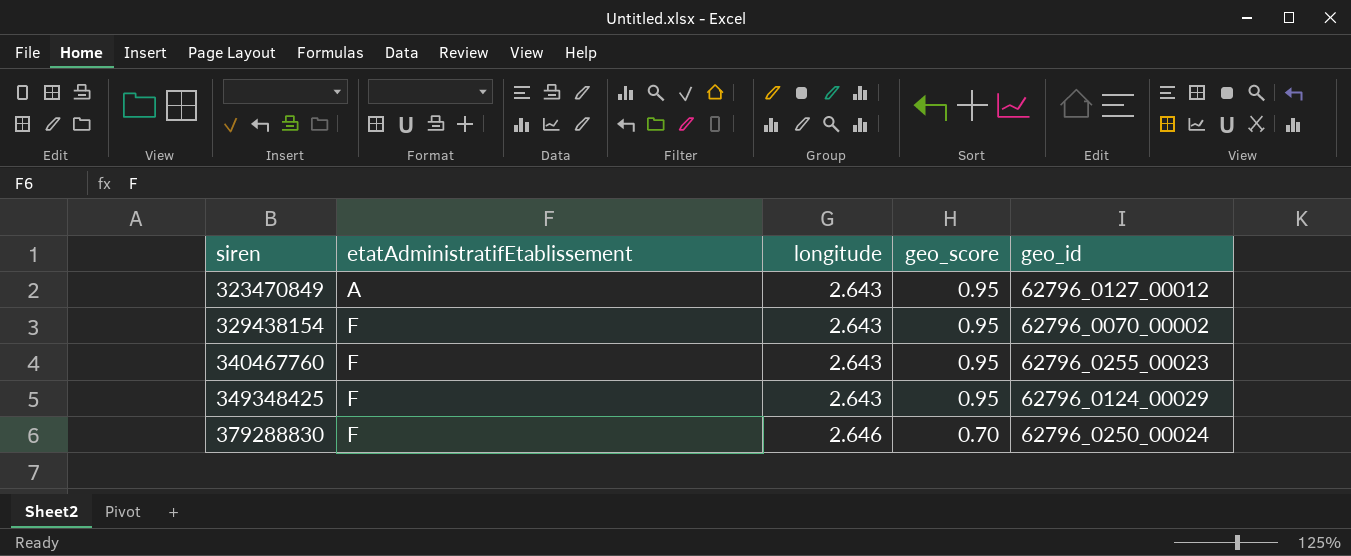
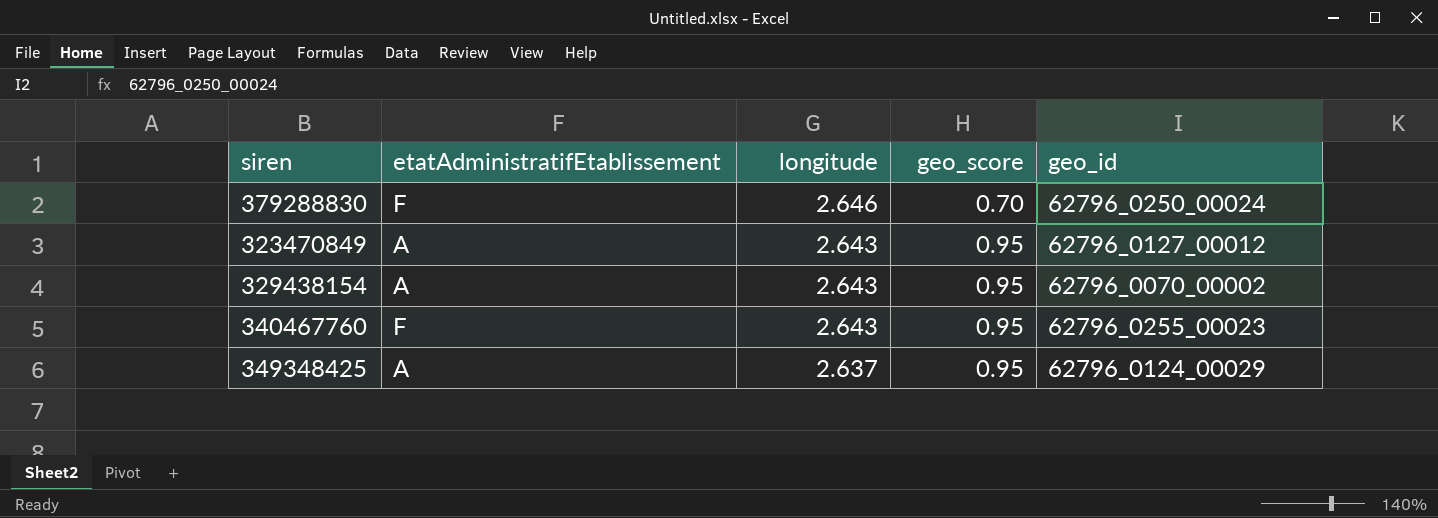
row order: siren ascending -> longitude descending
329438154 | etatAdministratifEtablissement: F -> A
349348425 | etatAdministratifEtablissement: F -> A
349348425 | longitude: 2.643 -> 2.637

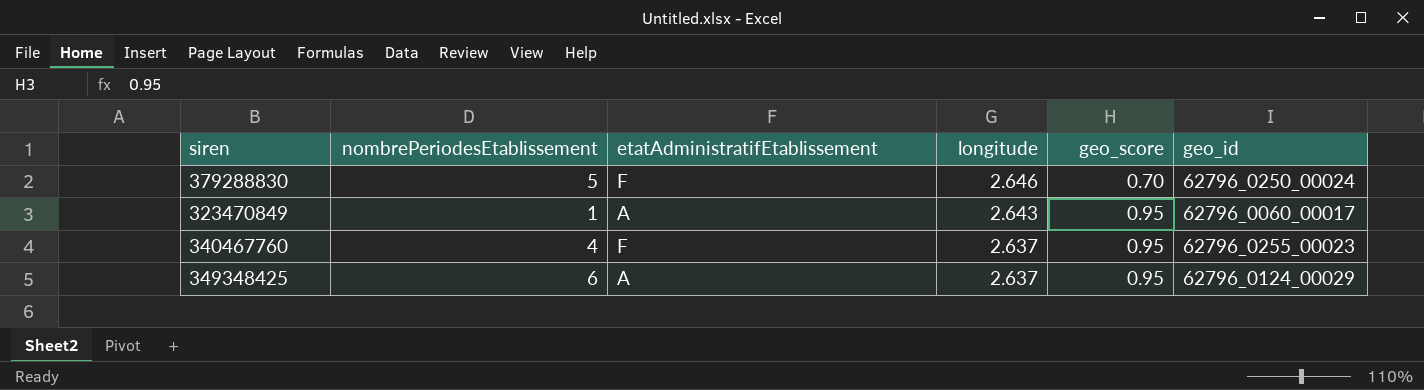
column nombrePeriodesEtablissement | position: none -> 2
row 329438154: A | 2.643 | 0.95 | 62796_0070_00002 -> none
323470849 | geo_id: 62796_0127_00012 -> 62796_0060_00017
340467760 | longitude: 2.643 -> 2.637

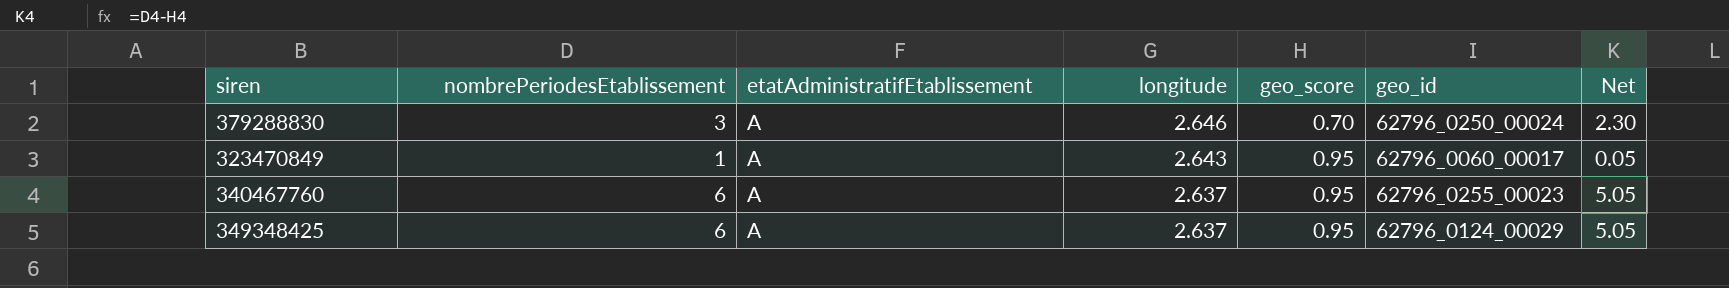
column Net | formula: none -> [nombrePeriodesEtablissement] - [geo_score]
379288830 | nombrePeriodesEtablissement: 5 -> 3
379288830 | etatAdministratifEtablissement: F -> A
340467760 | nombrePeriodesEtablissement: 4 -> 6
340467760 | etatAdministratifEtablissement: F -> A

